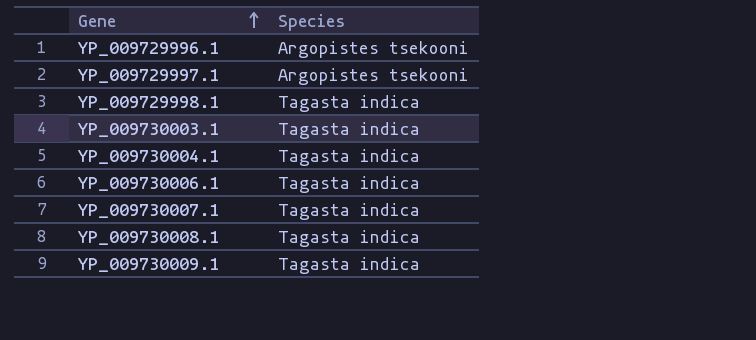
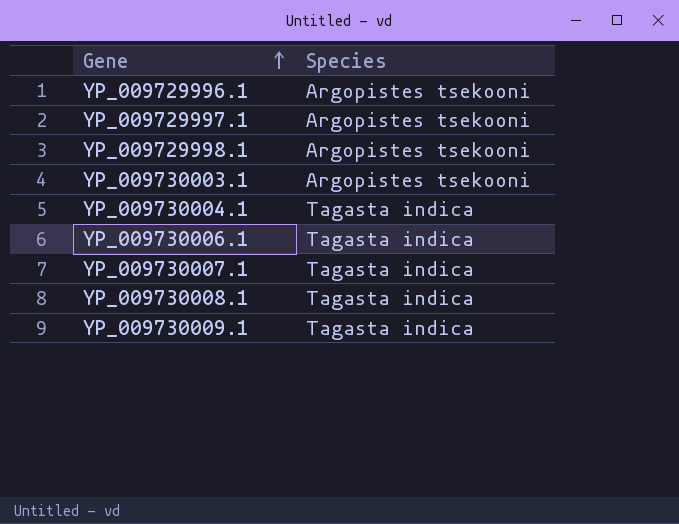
YP_009729998.1 | Species: Tagasta indica -> Argopistes tsekooni
YP_009730003.1 | Species: Tagasta indica -> Argopistes tsekooni

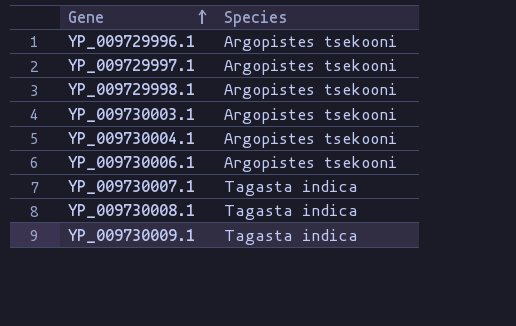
YP_009730004.1 | Species: Tagasta indica -> Argopistes tsekooni
YP_009730006.1 | Species: Tagasta indica -> Argopistes tsekooni

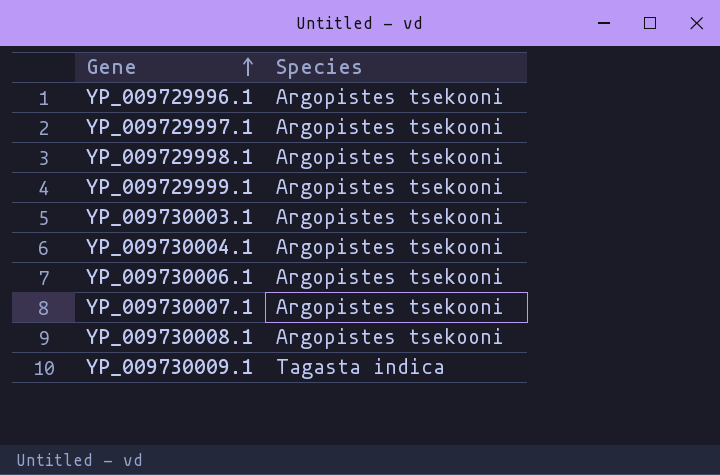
row YP_009729999.1: none -> Argopistes tsekooni
YP_009730007.1 | Species: Tagasta indica -> Argopistes tsekooni
YP_009730008.1 | Species: Tagasta indica -> Argopistes tsekooni

